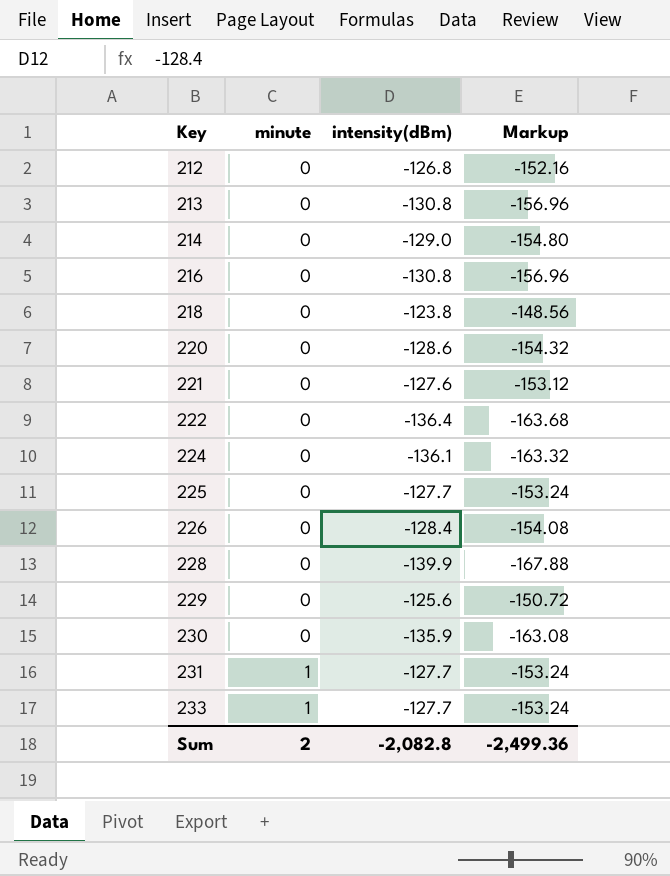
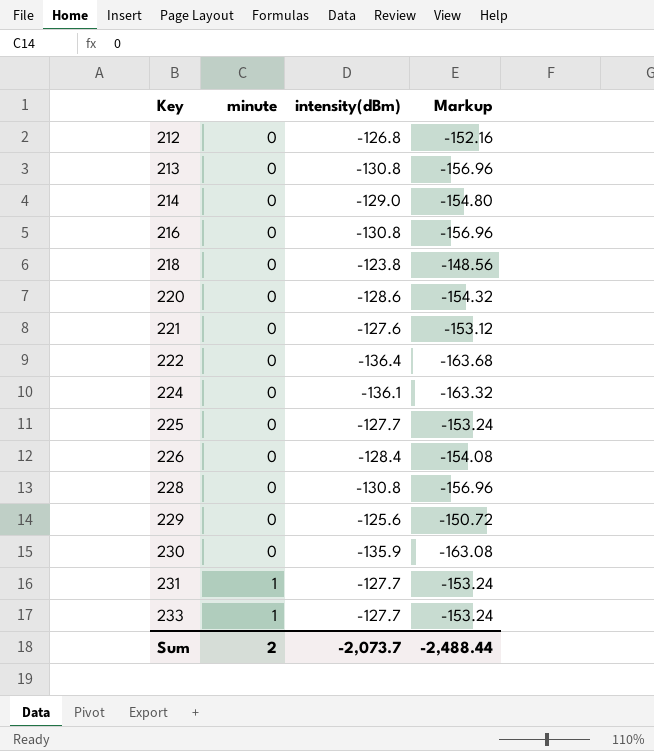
228 | intensity(dBm): -139.9 -> -130.8
228 | Markup: -167.88 -> -156.96
Sum | intensity(dBm): -2,082.8 -> -2,073.7
Sum | Markup: -2,499.36 -> -2,488.44

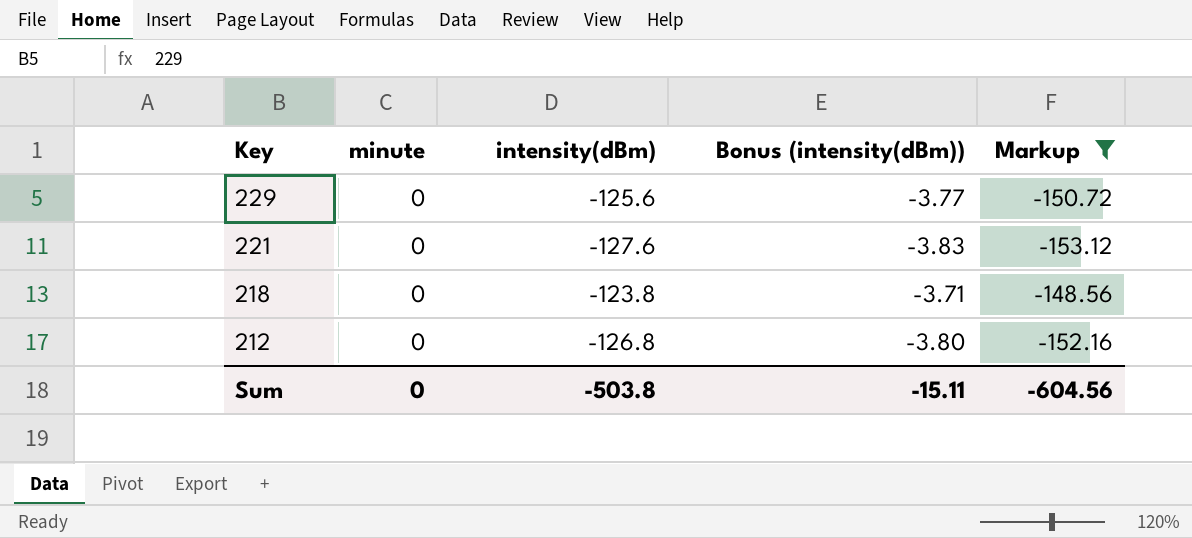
filter: none -> Markup >= -153.12
row order: Key ascending -> Key descending
column Bonus (intensity(dBm)) | formula: none -> [intensity(dBm)] * 0.03
Sum | minute: 2 -> 0
Sum | intensity(dBm): -2,073.7 -> -503.8
Sum | Markup: -2,488.44 -> -604.56

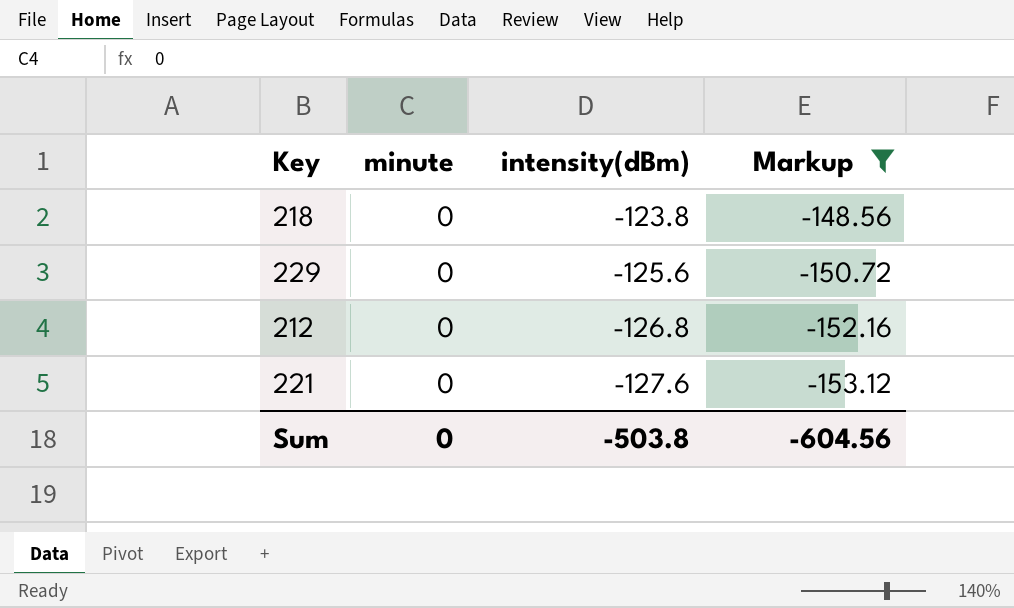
row order: Key descending -> intensity(dBm) descending
column Bonus (intensity(dBm)) | formula: [intensity(dBm)] * 0.03 -> none

